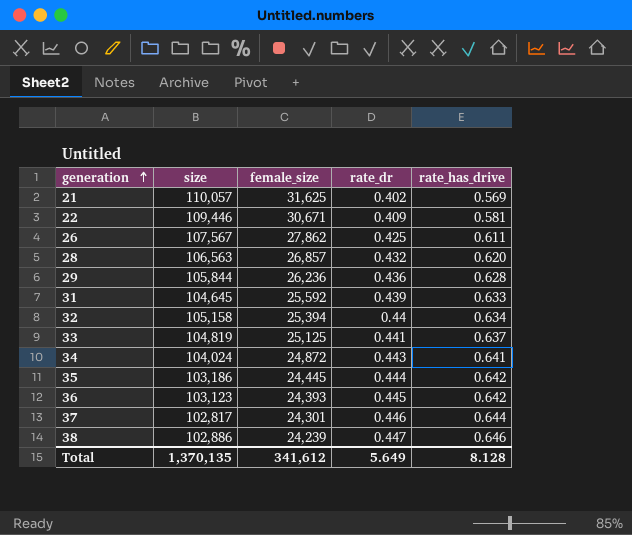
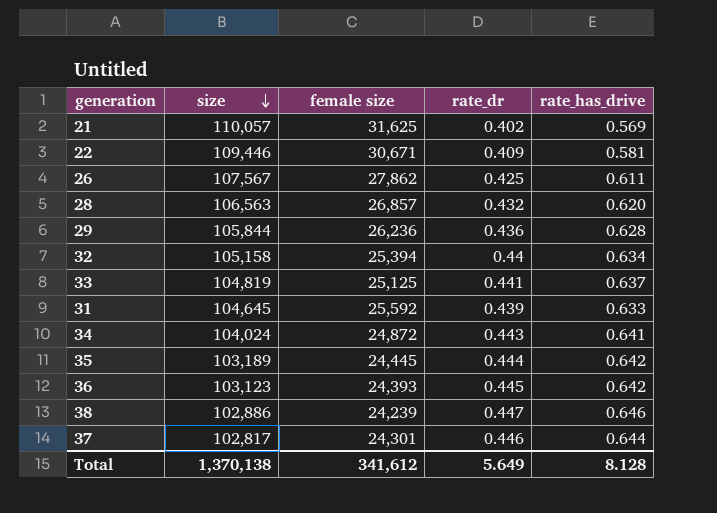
row order: generation ascending -> size descending
column name: female_size -> female size
35 | size: 103,186 -> 103,189
Total | size: 1,370,135 -> 1,370,138

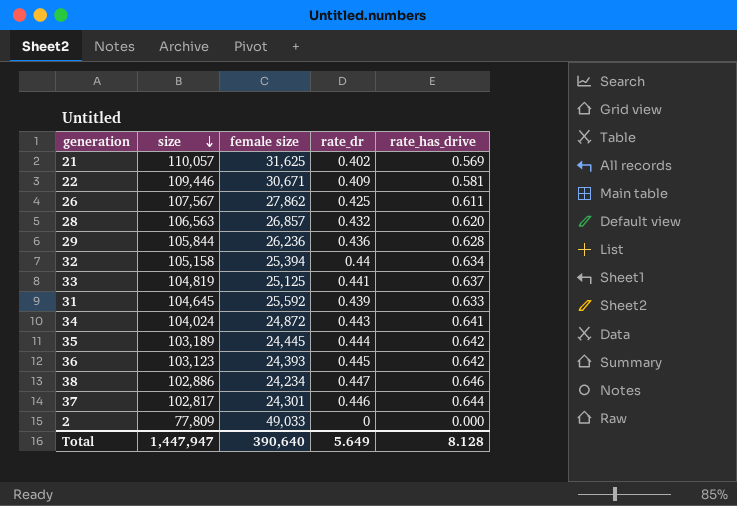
38 | female size: 24,239 -> 24,234
row 2: none -> 77,809 | 49,033 | 0 | 0.000
Total | size: 1,370,138 -> 1,447,947
Total | female size: 341,612 -> 390,640

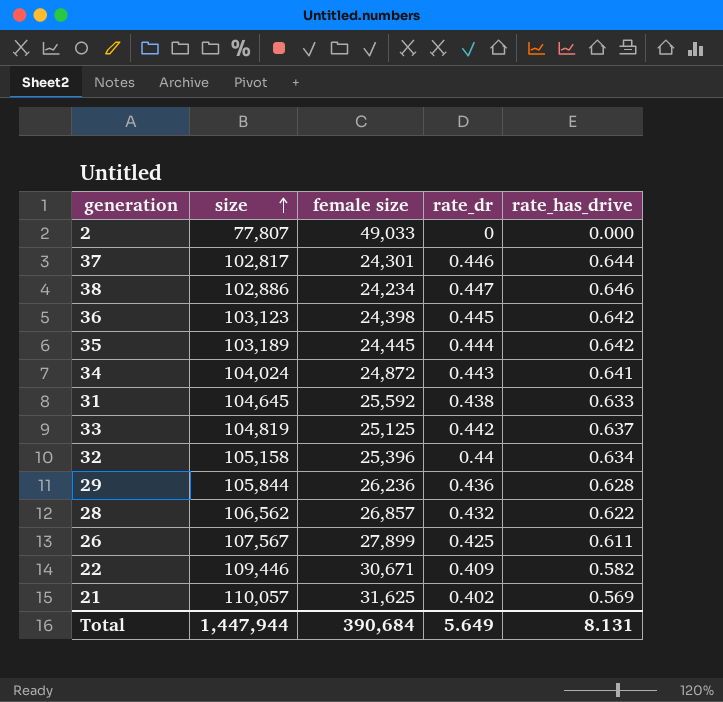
row order: size descending -> size ascending
2 | size: 77,809 -> 77,807
36 | female size: 24,393 -> 24,398
31 | rate_dr: 0.439 -> 0.438
33 | rate_dr: 0.441 -> 0.442
32 | female size: 25,394 -> 25,396
28 | size: 106,563 -> 106,562
28 | rate_has_drive: 0.620 -> 0.622
26 | female size: 27,862 -> 27,899
22 | rate_has_drive: 0.581 -> 0.582
Total | size: 1,447,947 -> 1,447,944
Total | female size: 390,640 -> 390,684
Total | rate_has_drive: 8.128 -> 8.131

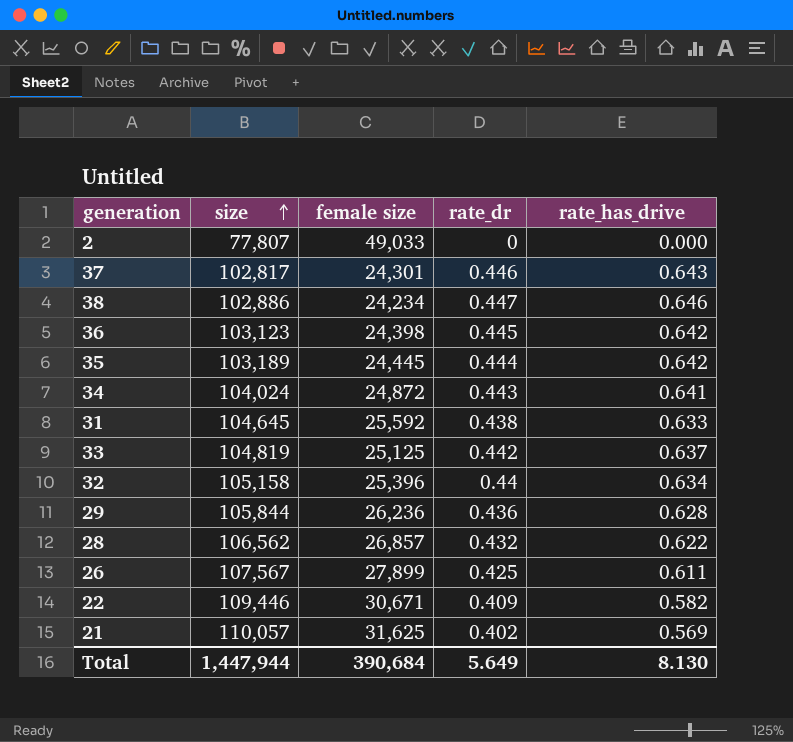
37 | rate_has_drive: 0.644 -> 0.643
Total | rate_has_drive: 8.131 -> 8.130

